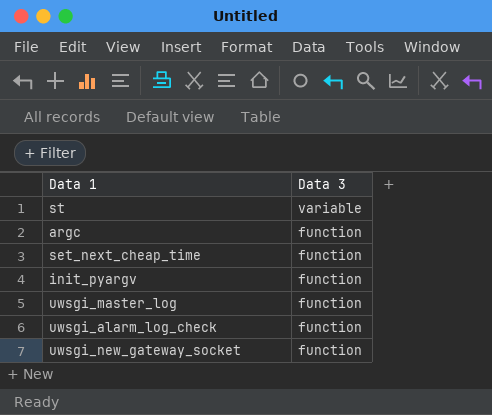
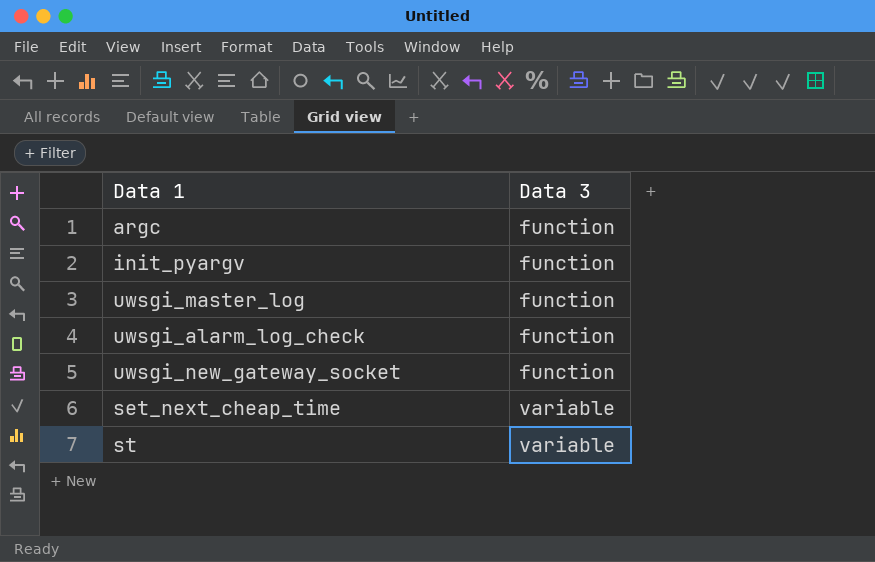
row order: Data 3 descending -> Data 3 ascending
set_next_cheap_time | Data 3: function -> variable

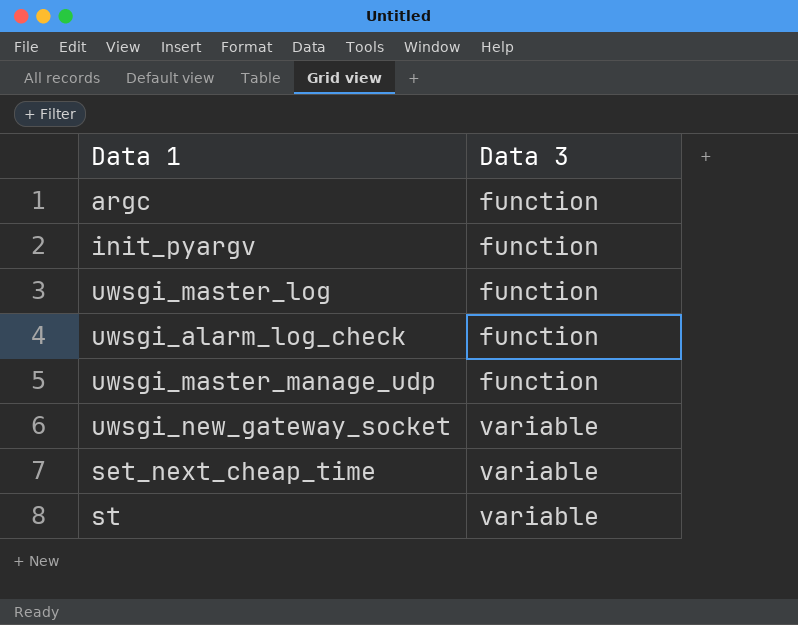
row uwsgi_master_manage_udp: none -> function
uwsgi_new_gateway_socket | Data 3: function -> variable

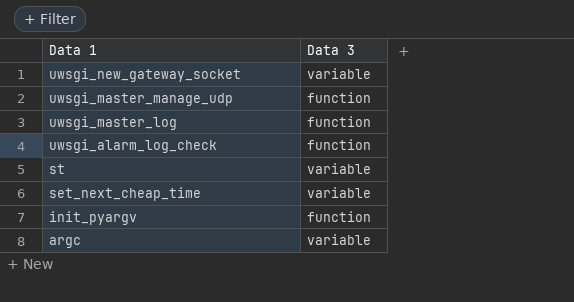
row order: Data 3 ascending -> Data 1 descending
argc | Data 3: function -> variable

